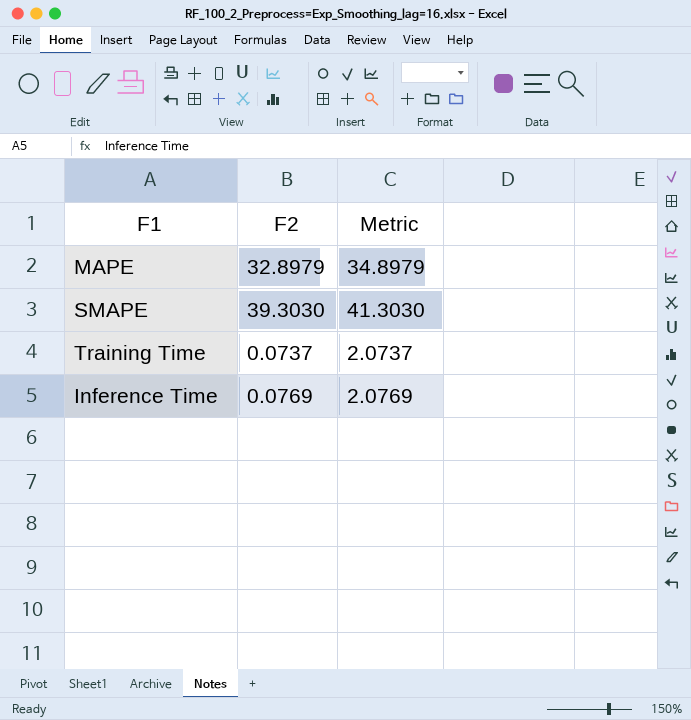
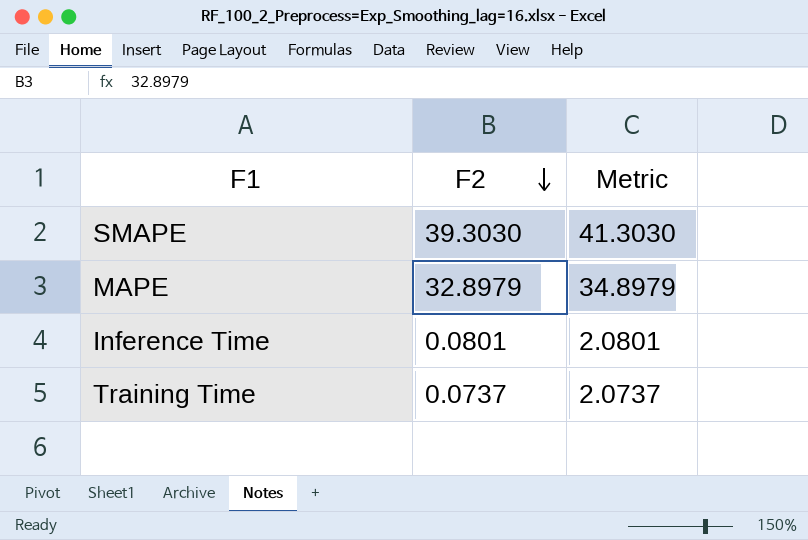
row order: none -> F2 descending
Inference Time | F2: 0.0769 -> 0.0801
Inference Time | Metric: 2.0769 -> 2.0801

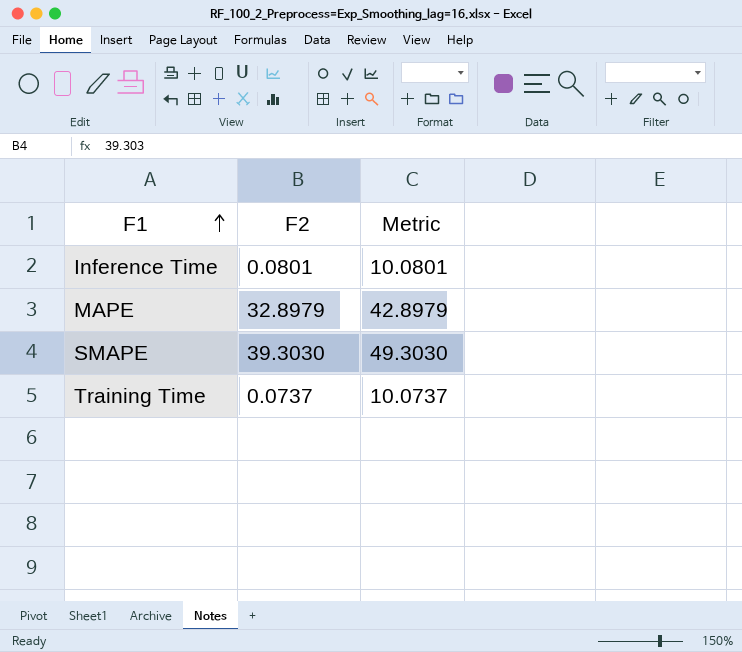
row order: F2 descending -> F1 ascending
column Metric | formula: [F2] + 2 -> [F2] + 10

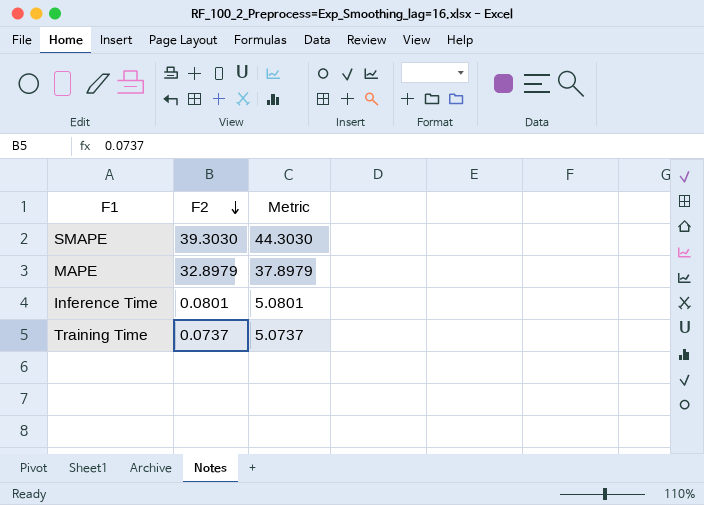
row order: F1 ascending -> F2 descending
column Metric | formula: [F2] + 10 -> [F2] + 5

